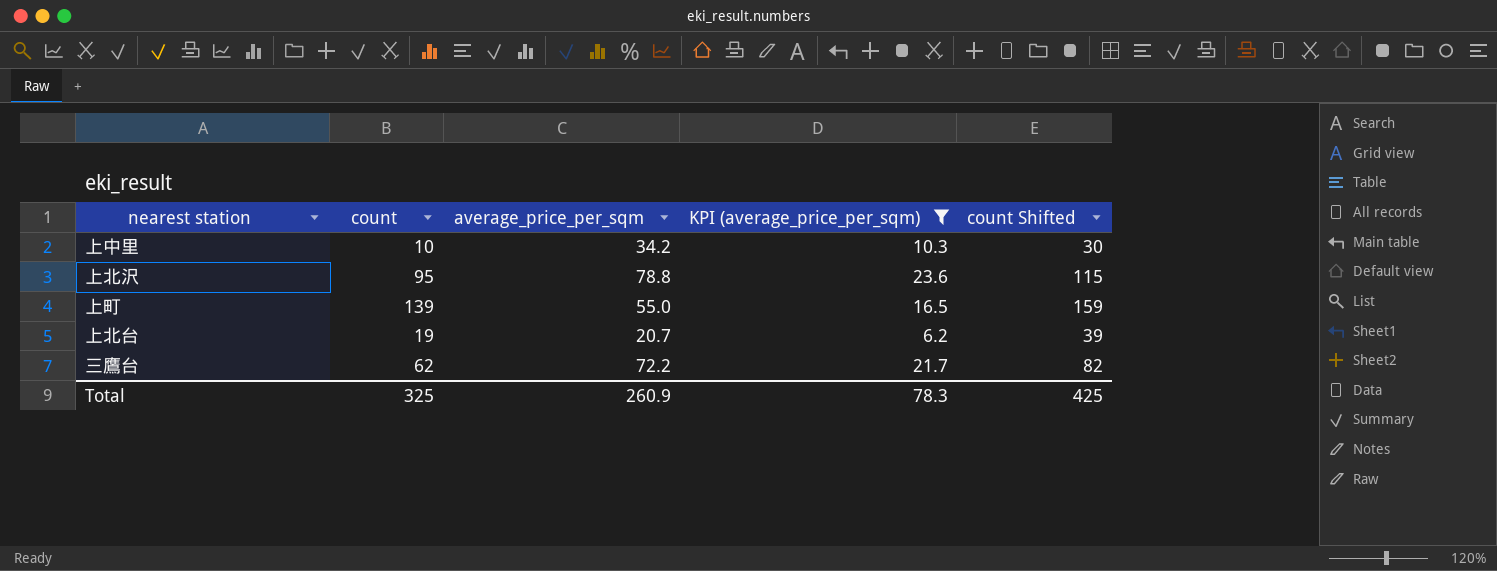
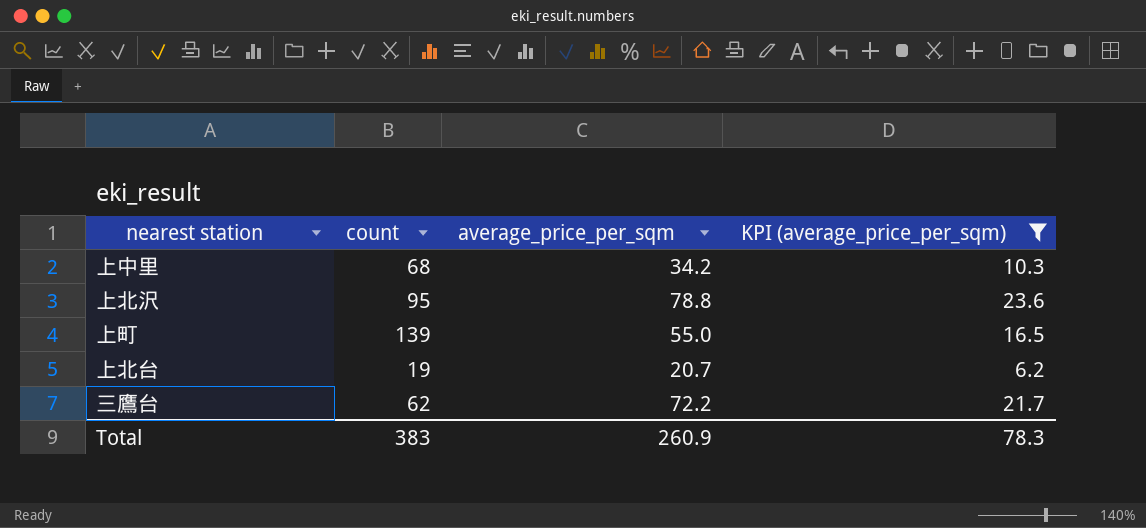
column count Shifted | formula: [count] + 20 -> none
上中里 | count: 10 -> 68
Total | count: 325 -> 383

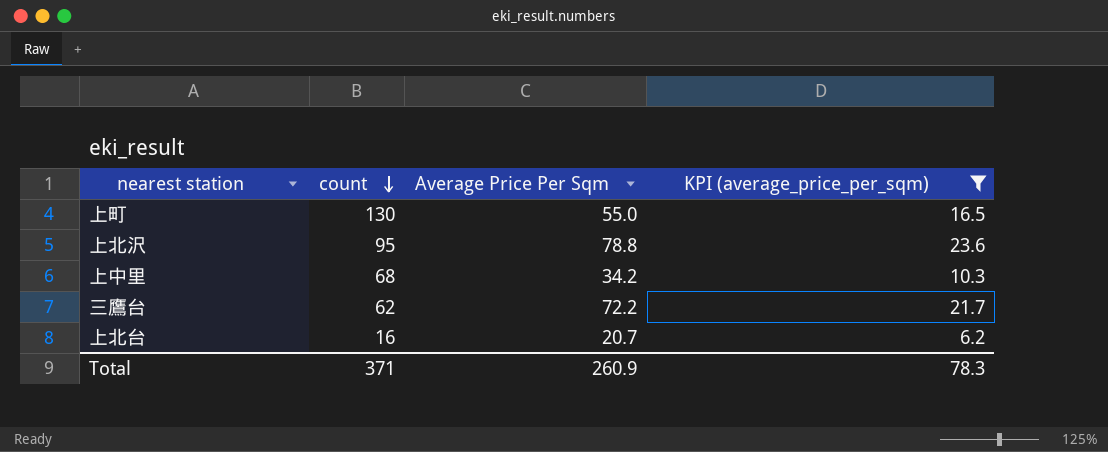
row order: none -> count descending
column name: average_price_per_sqm -> Average Price Per Sqm
上町 | count: 139 -> 130
上北台 | count: 19 -> 16
Total | count: 383 -> 371

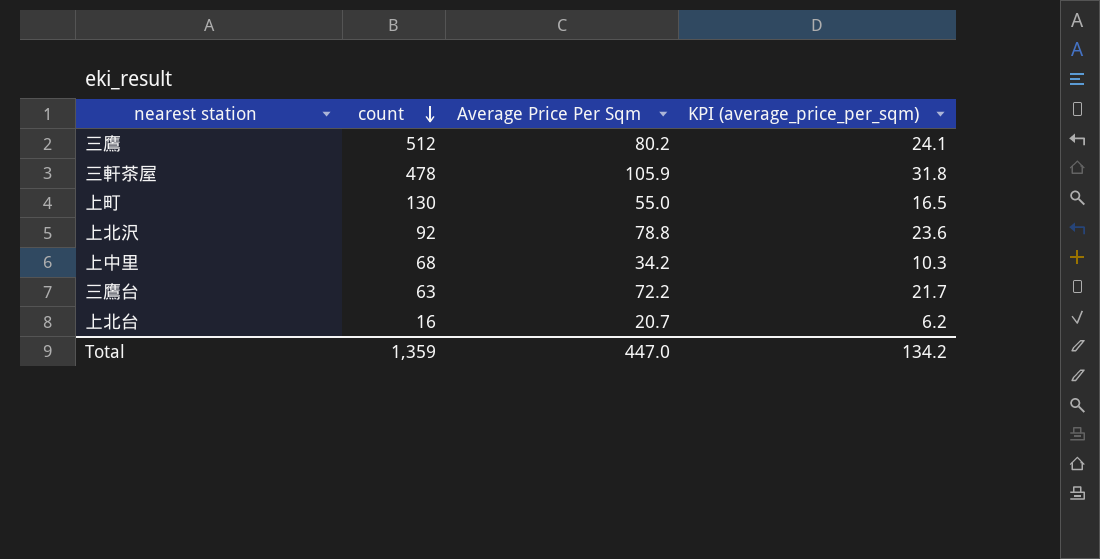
filter: KPI (average_price_per_sqm) <= 23.6 -> none
上北沢 | count: 95 -> 92
三鷹台 | count: 62 -> 63
Total | count: 371 -> 1,359
Total | Average Price Per Sqm: 260.9 -> 447.0
Total | KPI (average_price_per_sqm): 78.3 -> 134.2

